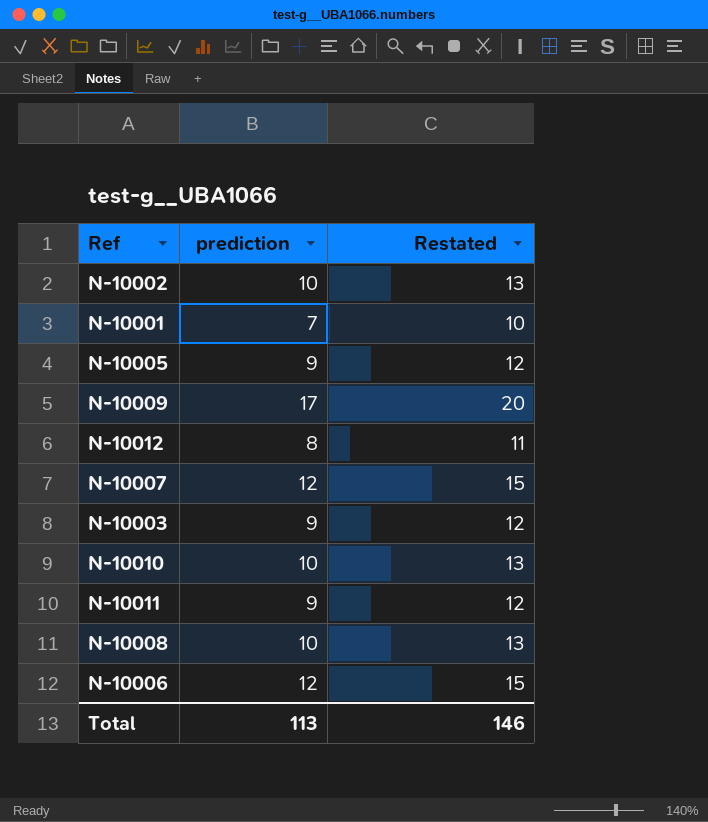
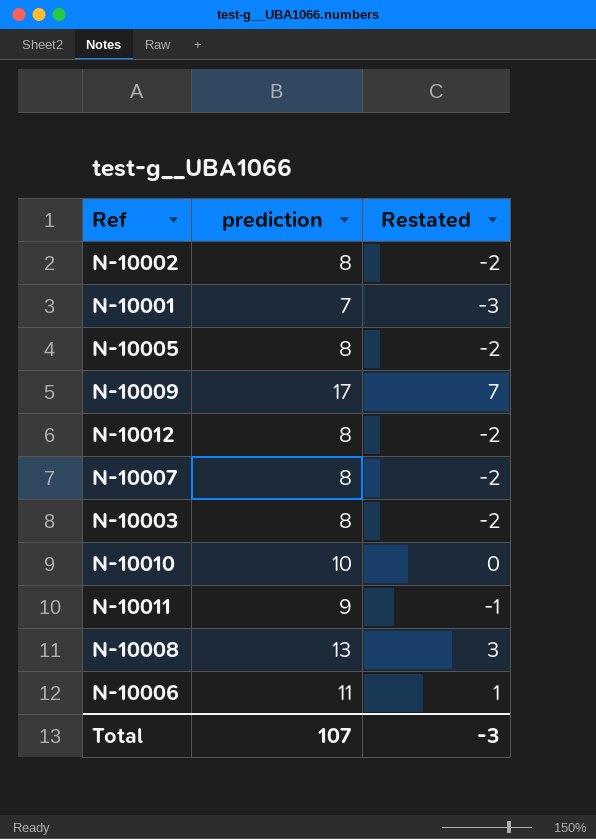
column Restated | formula: [prediction] + 3 -> [prediction] - 10
N-10002 | prediction: 10 -> 8
N-10005 | prediction: 9 -> 8
N-10007 | prediction: 12 -> 8
N-10003 | prediction: 9 -> 8
N-10008 | prediction: 10 -> 13
N-10006 | prediction: 12 -> 11
Total | prediction: 113 -> 107
Total | Restated: 146 -> -3

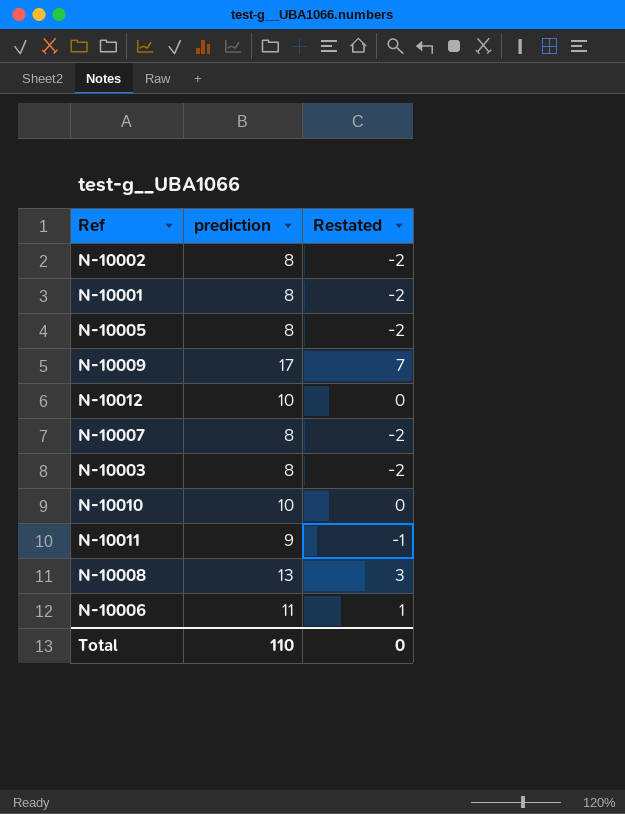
N-10001 | prediction: 7 -> 8
N-10001 | Restated: -3 -> -2
N-10012 | prediction: 8 -> 10
N-10012 | Restated: -2 -> 0
Total | prediction: 107 -> 110
Total | Restated: -3 -> 0

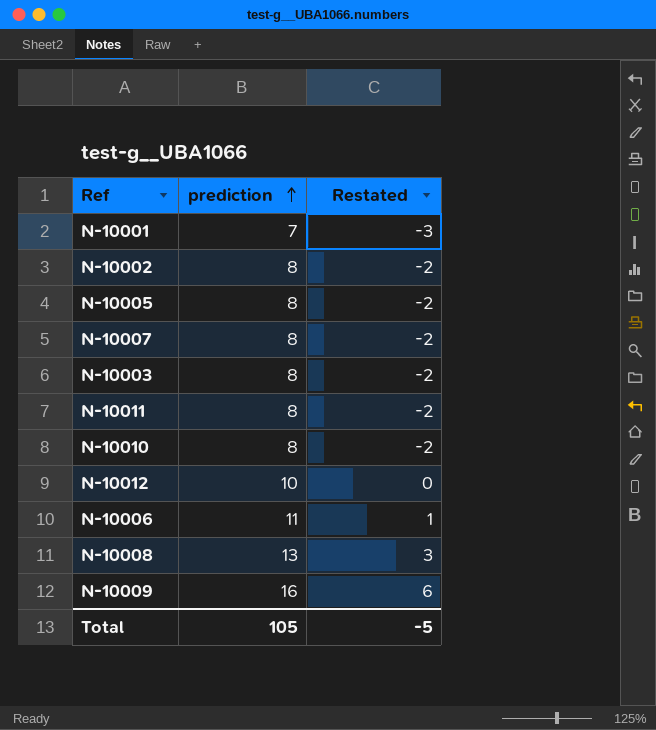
row order: none -> prediction ascending
N-10001 | prediction: 8 -> 7
N-10001 | Restated: -2 -> -3
N-10011 | prediction: 9 -> 8
N-10011 | Restated: -1 -> -2
N-10010 | prediction: 10 -> 8
N-10010 | Restated: 0 -> -2
N-10009 | prediction: 17 -> 16
N-10009 | Restated: 7 -> 6
Total | prediction: 110 -> 105
Total | Restated: 0 -> -5

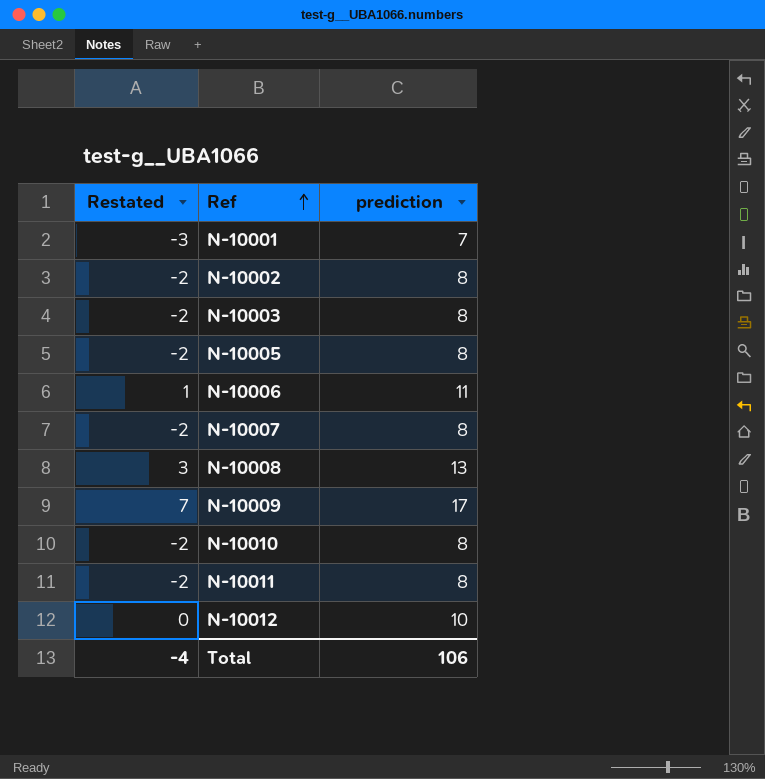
row order: prediction ascending -> Ref ascending
column Restated | position: 3 -> 1
N-10009 | Restated: 6 -> 7
N-10009 | prediction: 16 -> 17
Total | Restated: -5 -> -4
Total | prediction: 105 -> 106

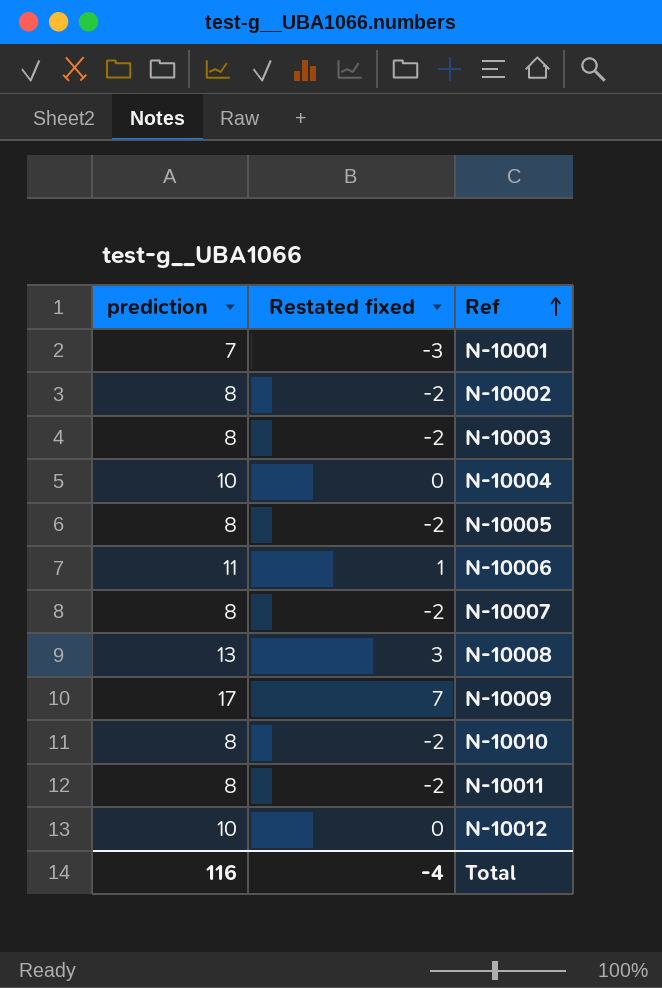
column prediction | position: 3 -> 1
column name: Restated -> Restated fixed
row N-10004: none -> 10 | 0
Total | prediction: 106 -> 116

